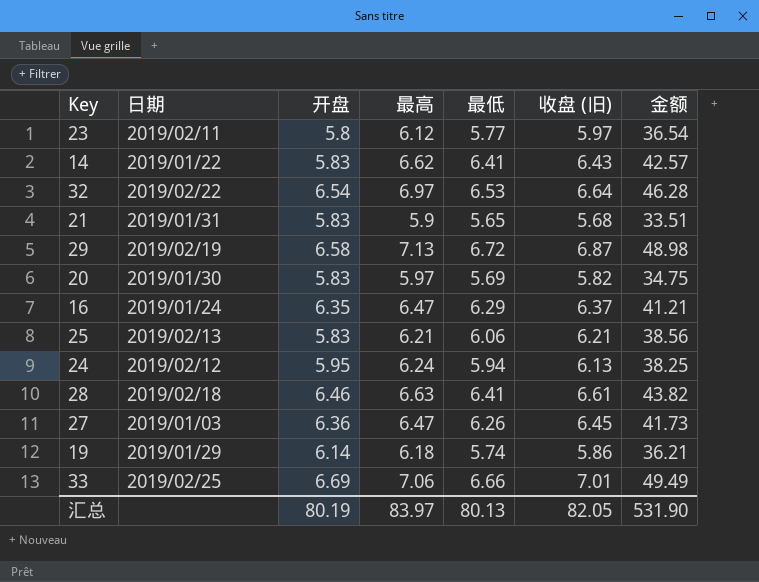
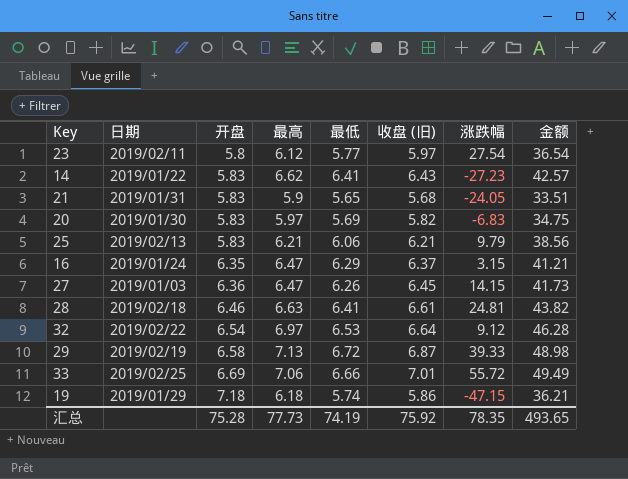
row order: none -> 开盘 ascending
column 涨跌幅 | position: none -> 7
row 24: 2019/02/12 | 5.95 | 6.24 | 5.94 | 6.13 | 38.25 -> none
19 | 开盘: 6.14 -> 7.18
汇总 | 开盘: 80.19 -> 75.28
汇总 | 最高: 83.97 -> 77.73
汇总 | 最低: 80.13 -> 74.19
汇总 | 收盘 (旧): 82.05 -> 75.92
汇总 | 金额: 531.90 -> 493.65

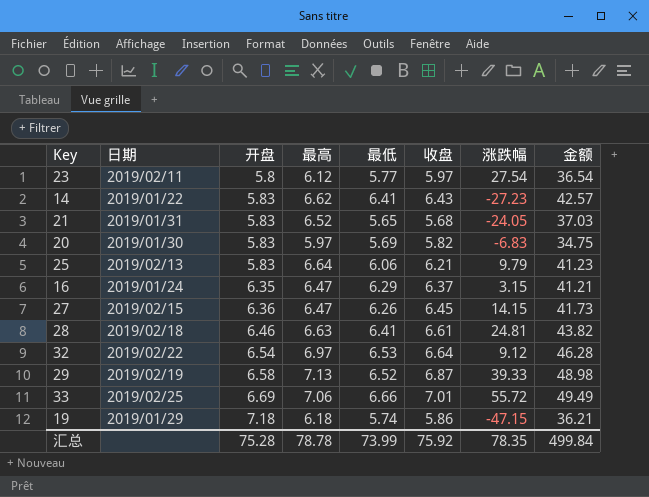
column name: 收盘 (旧) -> 收盘
21 | 最高: 5.9 -> 6.52
21 | 金额: 33.51 -> 37.03
25 | 最高: 6.21 -> 6.64
25 | 金额: 38.56 -> 41.23
27 | 日期: 2019/01/03 -> 2019/02/15
29 | 最低: 6.72 -> 6.52
汇总 | 最高: 77.73 -> 78.78
汇总 | 最低: 74.19 -> 73.99
汇总 | 金额: 493.65 -> 499.84

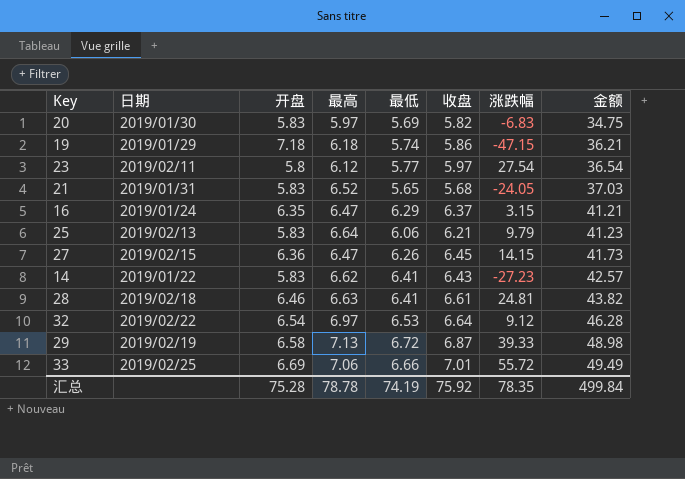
row order: 开盘 ascending -> 金额 ascending
29 | 最低: 6.52 -> 6.72
汇总 | 最低: 73.99 -> 74.19

